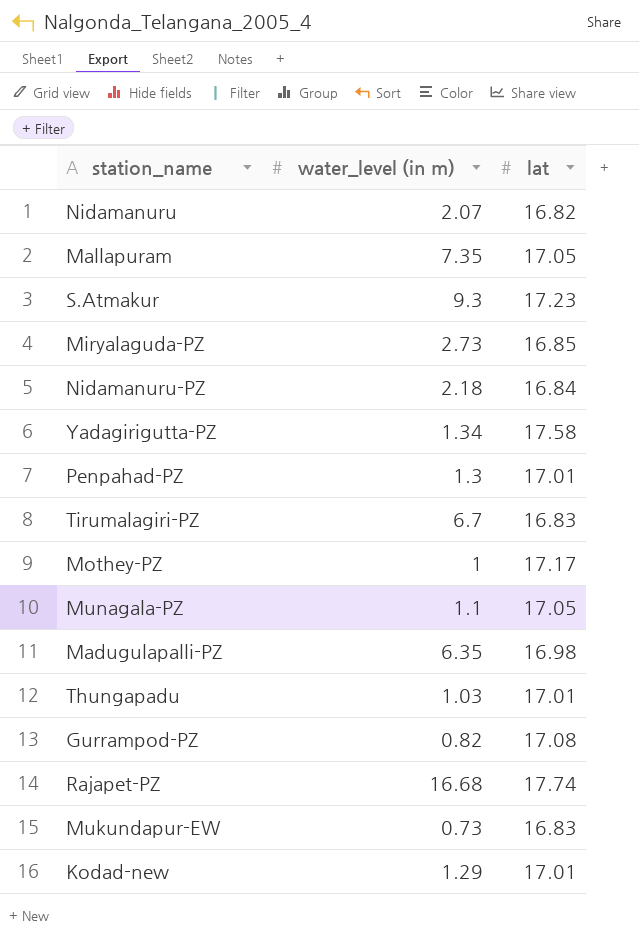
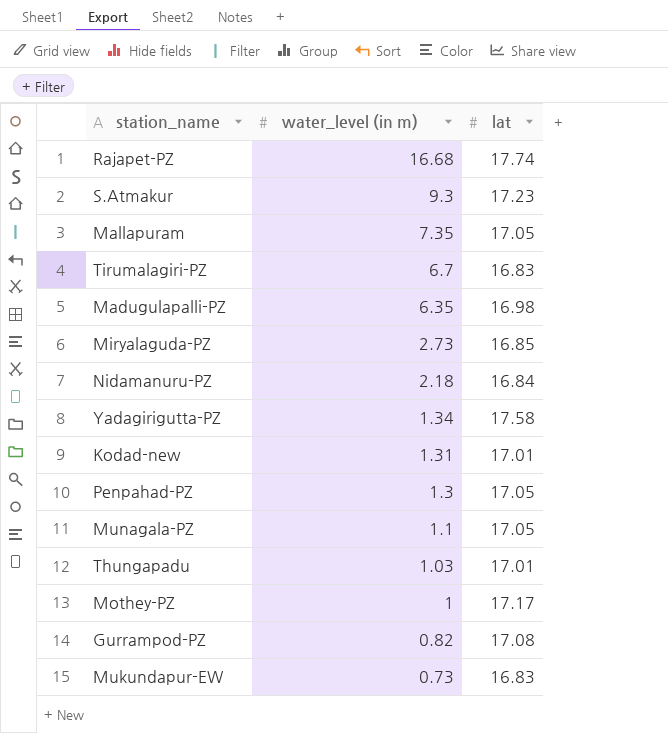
row order: none -> water_level (in m) descending
row Nidamanuru: 2.07 | 16.82 -> none
Kodad-new | water_level (in m): 1.29 -> 1.31
Penpahad-PZ | lat: 17.01 -> 17.05

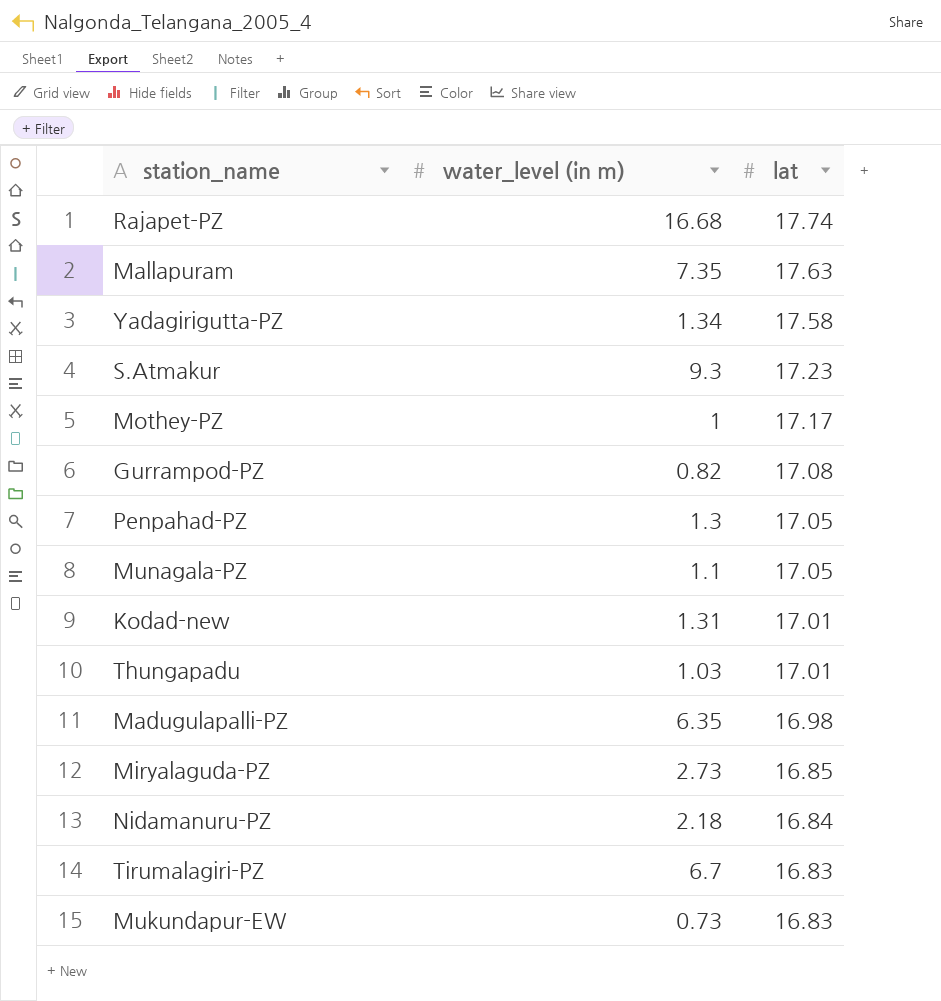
row order: water_level (in m) descending -> lat descending
Mallapuram | lat: 17.05 -> 17.63

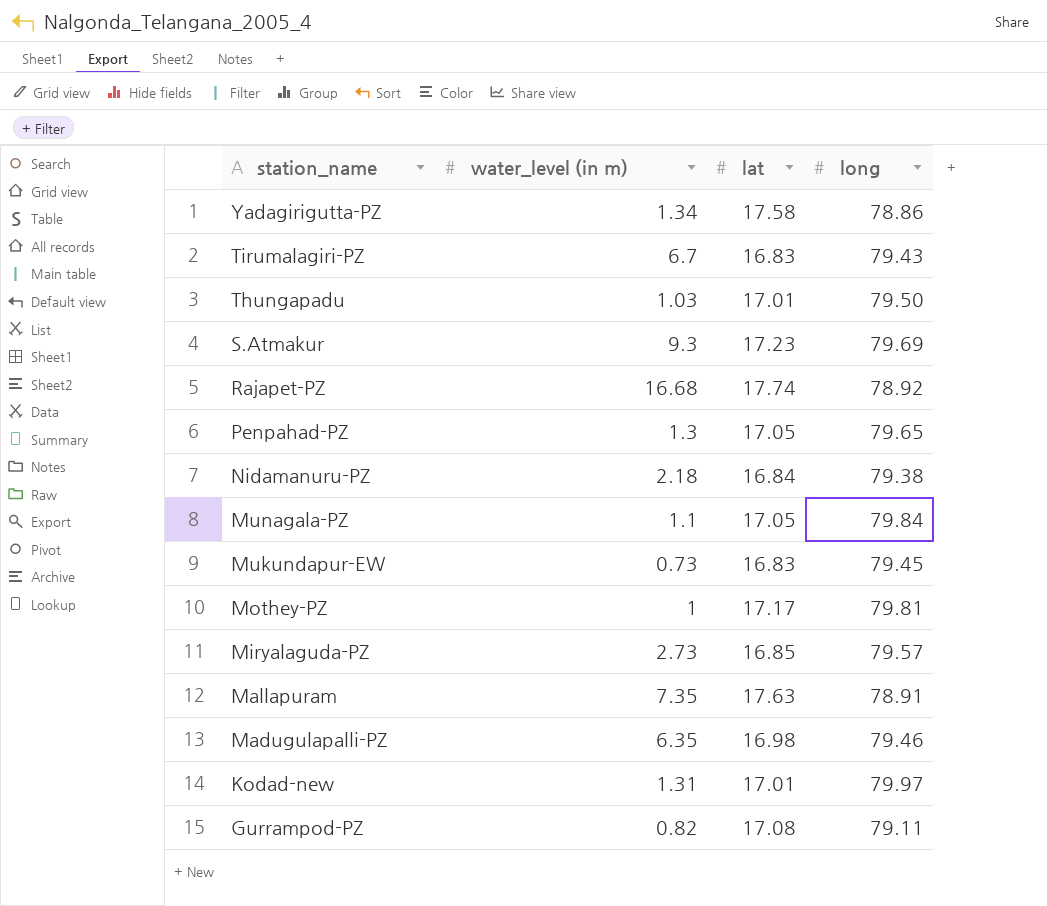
row order: lat descending -> station_name descending
column long | position: none -> 4

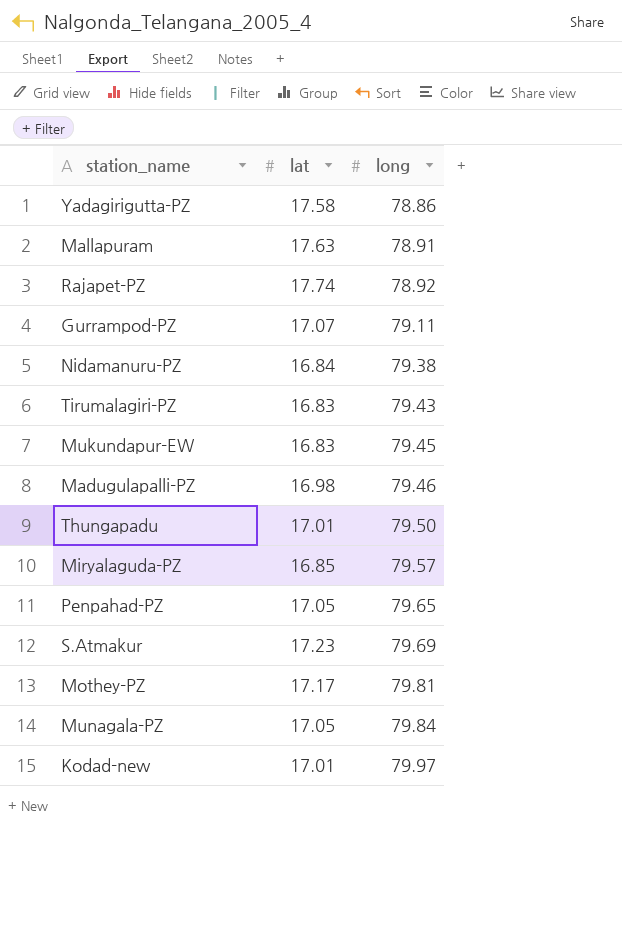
row order: station_name descending -> long ascending
column water_level (in m) | position: 2 -> none
Gurrampod-PZ | lat: 17.08 -> 17.07

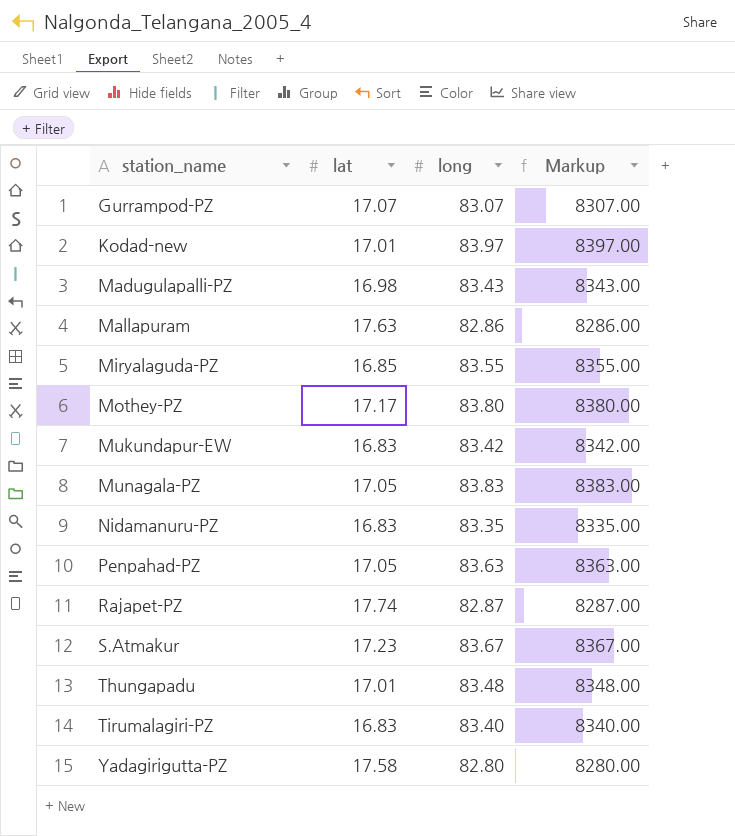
row order: long ascending -> station_name ascending
column Markup | formula: none -> [long] * 100
Gurrampod-PZ | long: 79.11 -> 83.07
Kodad-new | long: 79.97 -> 83.97
Madugulapalli-PZ | long: 79.46 -> 83.43
Mallapuram | long: 78.91 -> 82.86
Miryalaguda-PZ | long: 79.57 -> 83.55
Mothey-PZ | long: 79.81 -> 83.80
Mukundapur-EW | long: 79.45 -> 83.42
Munagala-PZ | long: 79.84 -> 83.83
Nidamanuru-PZ | lat: 16.84 -> 16.83
Nidamanuru-PZ | long: 79.38 -> 83.35
Penpahad-PZ | long: 79.65 -> 83.63
Rajapet-PZ | long: 78.92 -> 82.87
S.Atmakur | long: 79.69 -> 83.67
Thungapadu | long: 79.50 -> 83.48
Tirumalagiri-PZ | long: 79.43 -> 83.40
Yadagirigutta-PZ | long: 78.86 -> 82.80

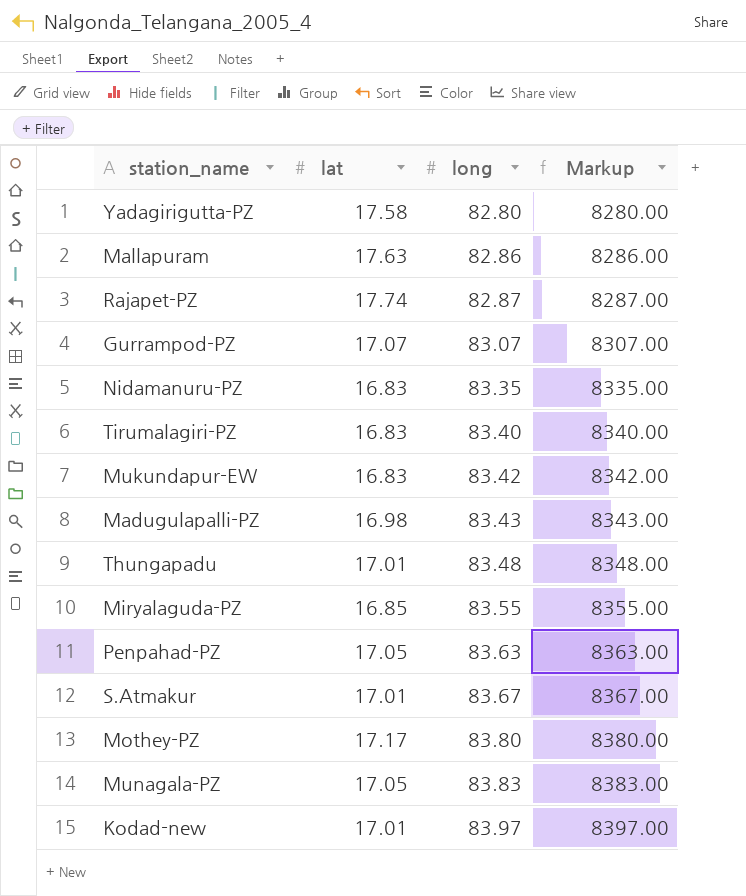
row order: station_name ascending -> long ascending
S.Atmakur | lat: 17.23 -> 17.01

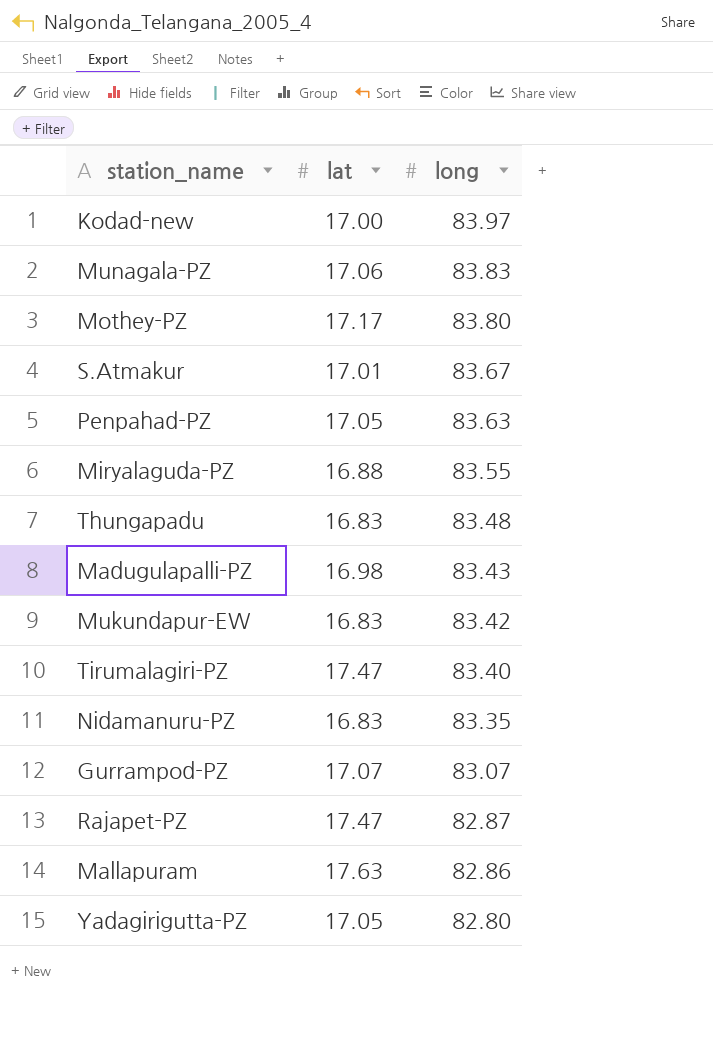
row order: long ascending -> long descending
column Markup | formula: [long] * 100 -> none
Kodad-new | lat: 17.01 -> 17.00
Munagala-PZ | lat: 17.05 -> 17.06
Miryalaguda-PZ | lat: 16.85 -> 16.88
Thungapadu | lat: 17.01 -> 16.83
Tirumalagiri-PZ | lat: 16.83 -> 17.47
Rajapet-PZ | lat: 17.74 -> 17.47
Yadagirigutta-PZ | lat: 17.58 -> 17.05

